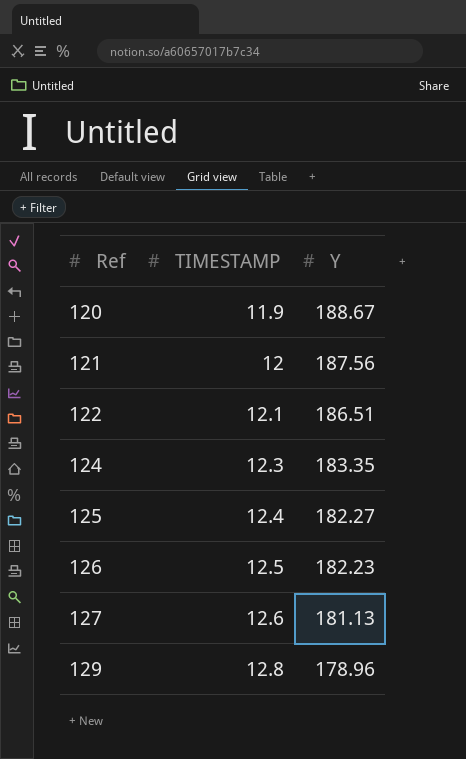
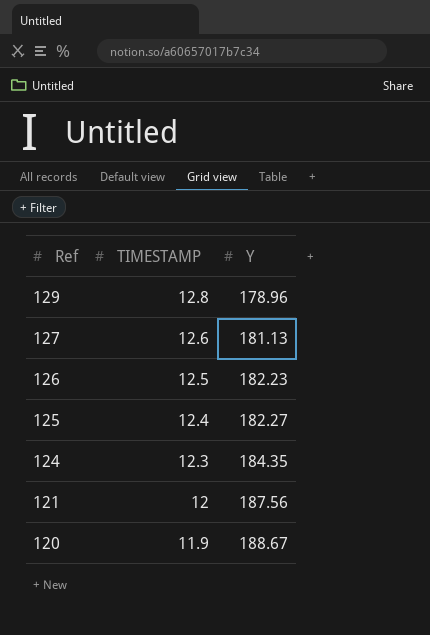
row order: Ref ascending -> Ref descending
row 122: 12.1 | 186.51 -> none
124 | Y: 183.35 -> 184.35

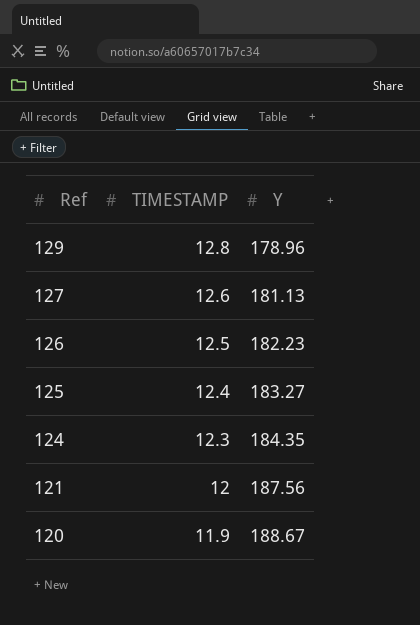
125 | Y: 182.27 -> 183.27

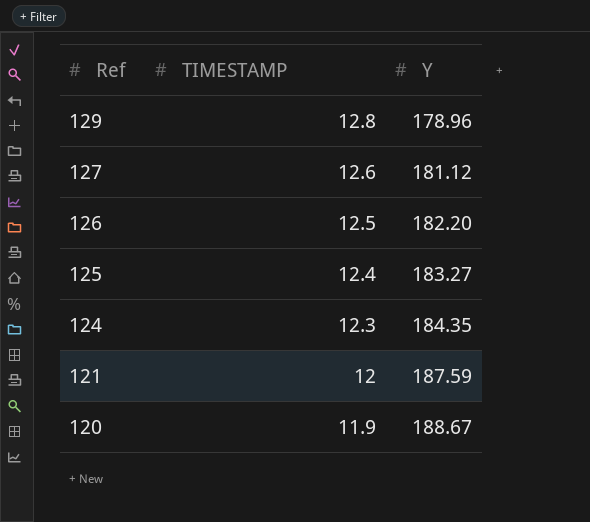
127 | Y: 181.13 -> 181.12
126 | Y: 182.23 -> 182.20
121 | Y: 187.56 -> 187.59

